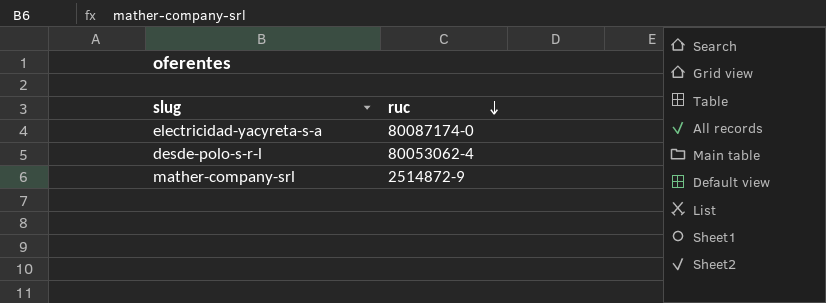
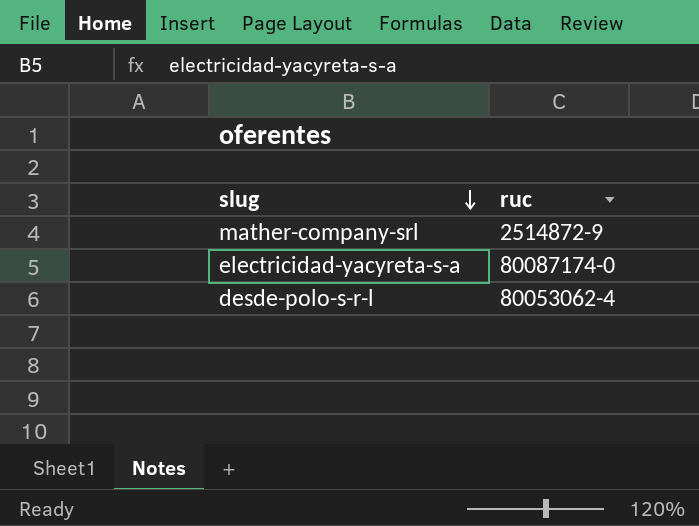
row order: ruc descending -> slug descending

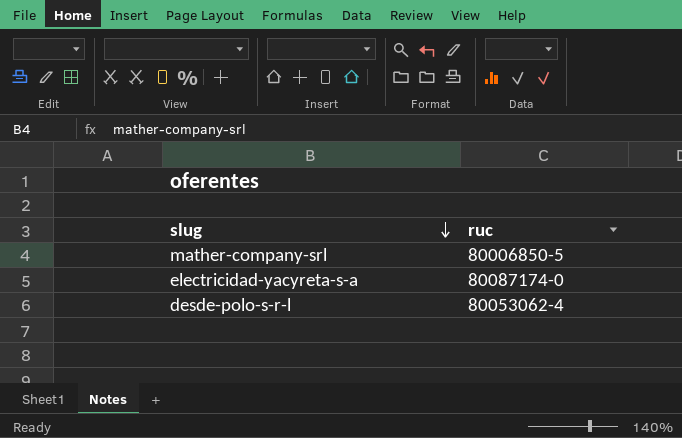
mather-company-srl | ruc: 2514872-9 -> 80006850-5

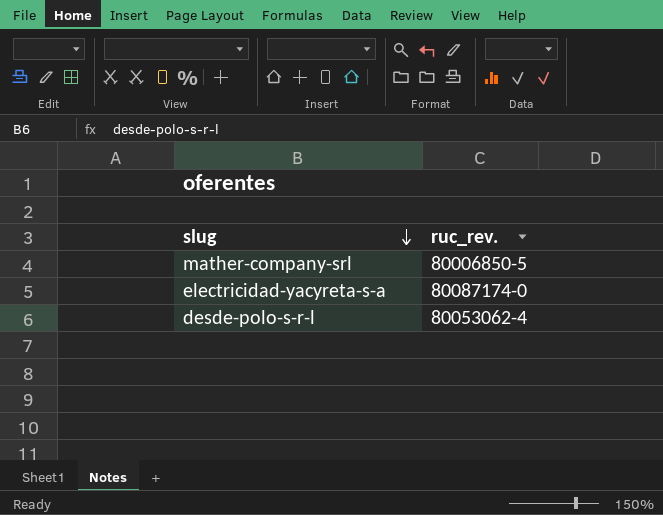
column name: ruc -> ruc_rev.

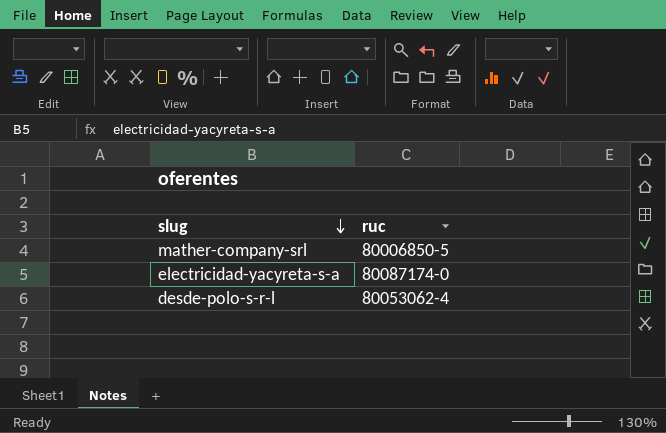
column name: ruc_rev. -> ruc

